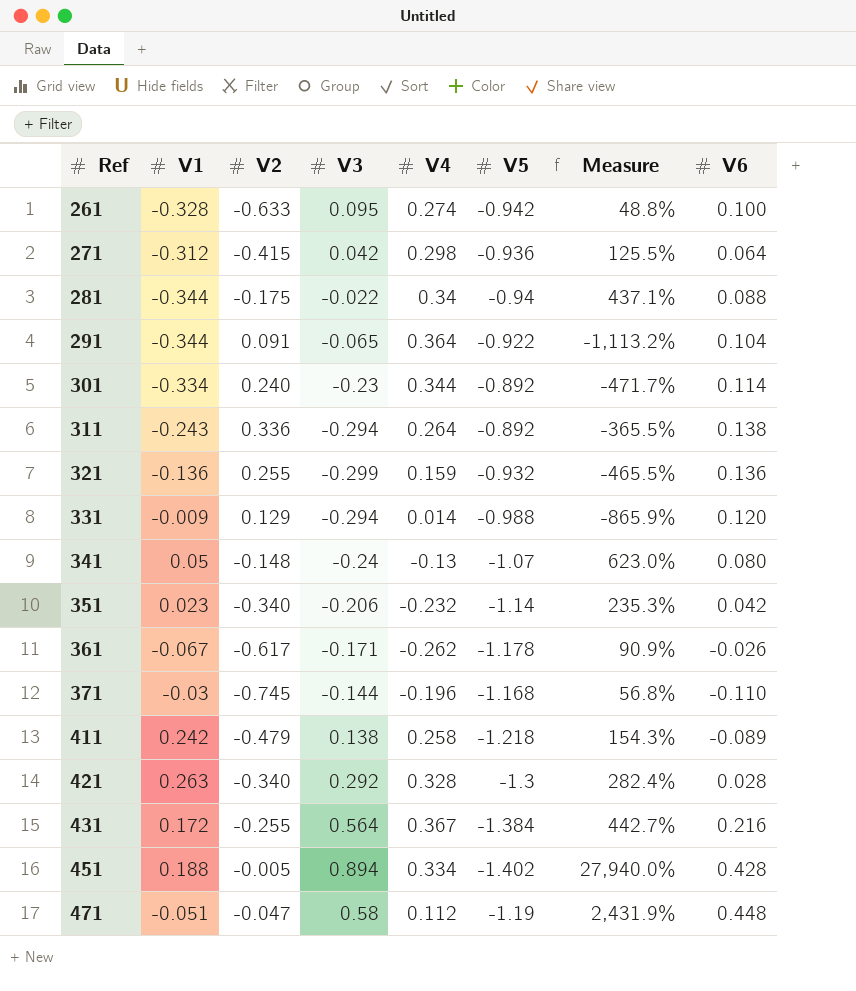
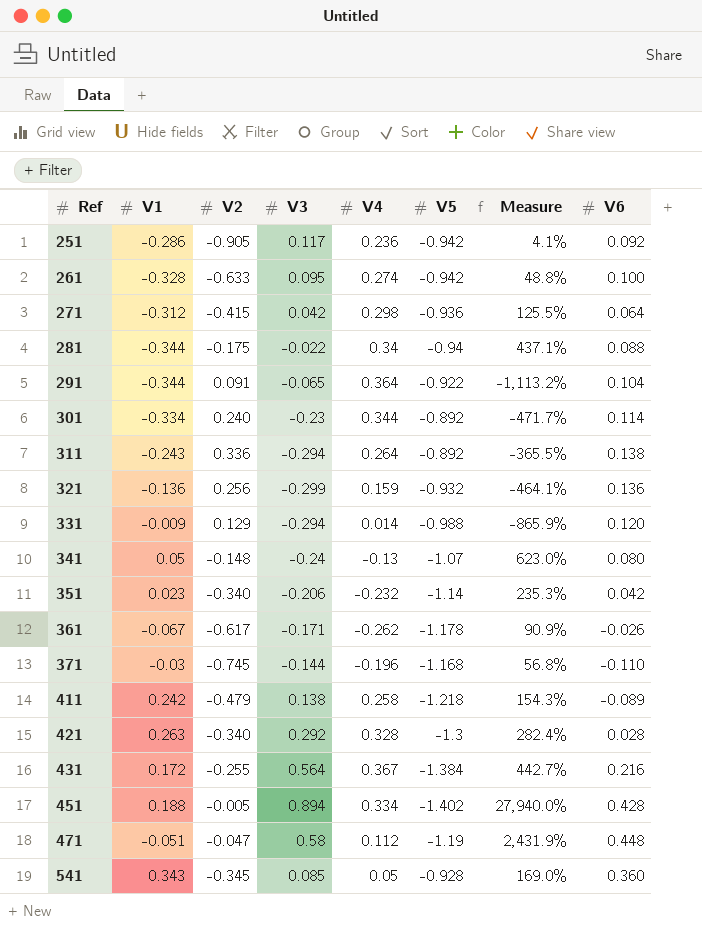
row 251: none -> -0.286 | -0.905 | 0.117 | 0.236 | -0.942 | 4.1% | 0.092
321 | V2: 0.255 -> 0.256
321 | Measure: -465.5% -> -464.1%
row 541: none -> 0.343 | -0.345 | 0.085 | 0.05 | -0.928 | 169.0% | 0.360

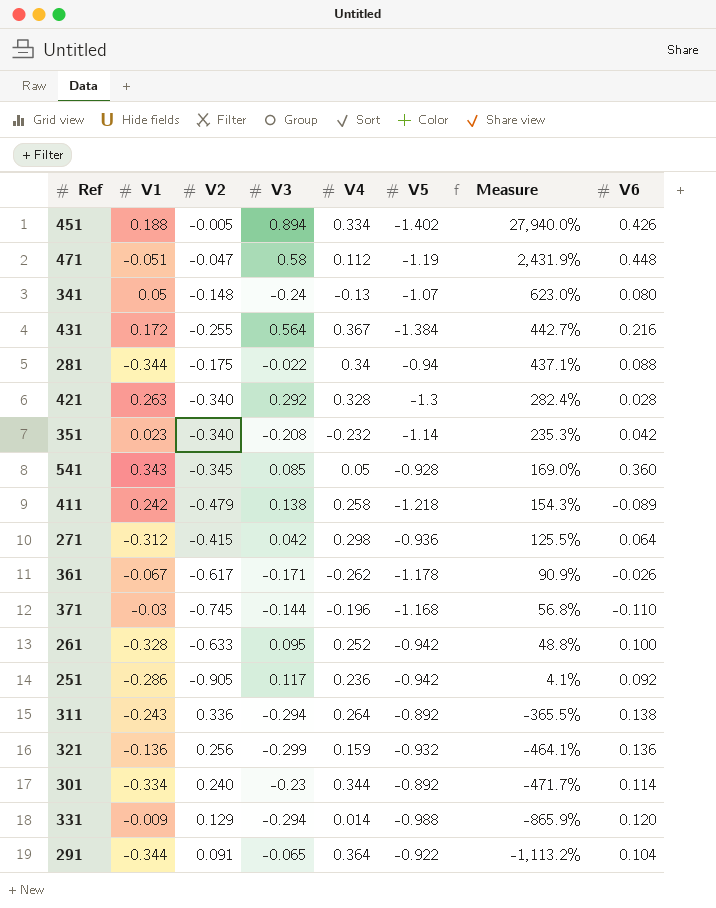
row order: Ref ascending -> Measure descending
451 | V6: 0.428 -> 0.426
351 | V3: -0.206 -> -0.208
261 | V4: 0.274 -> 0.252

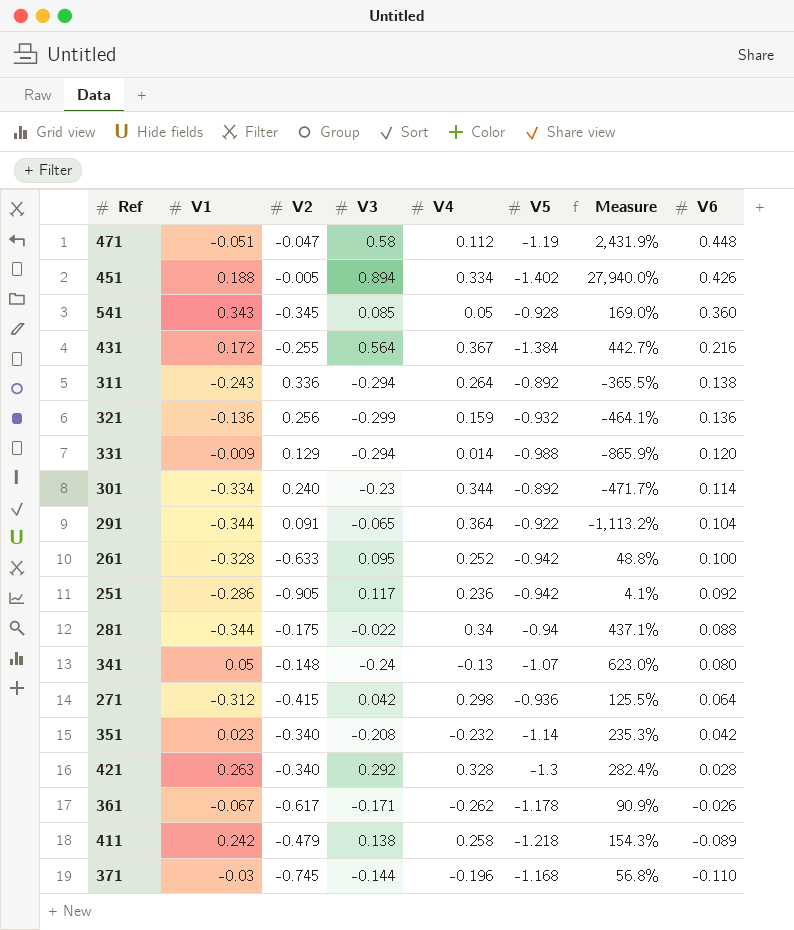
row order: Measure descending -> V6 descending

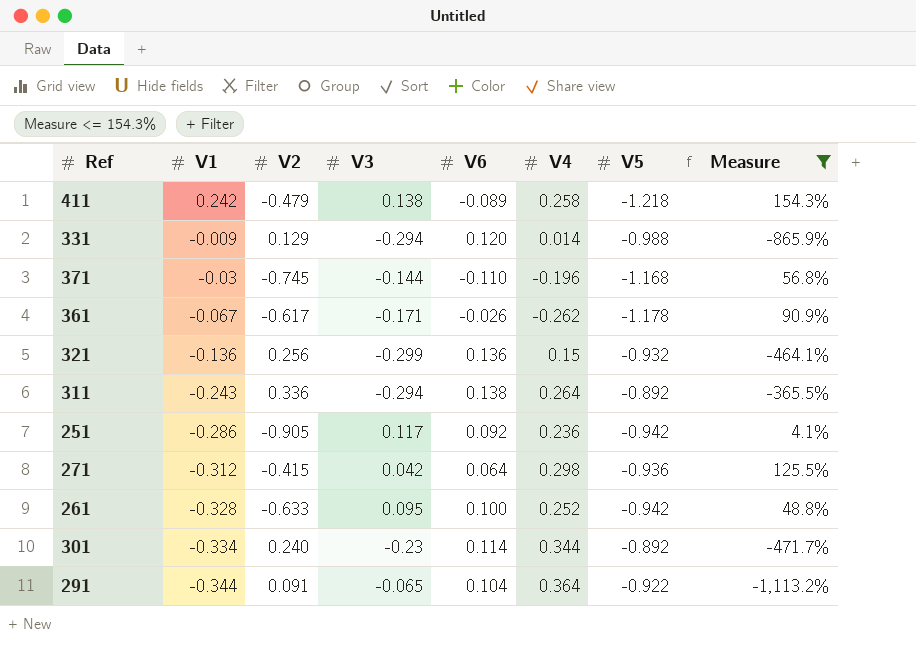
filter: none -> Measure <= 154.3%
row order: V6 descending -> V1 descending
column V6 | position: 8 -> 5
321 | V4: 0.159 -> 0.15

